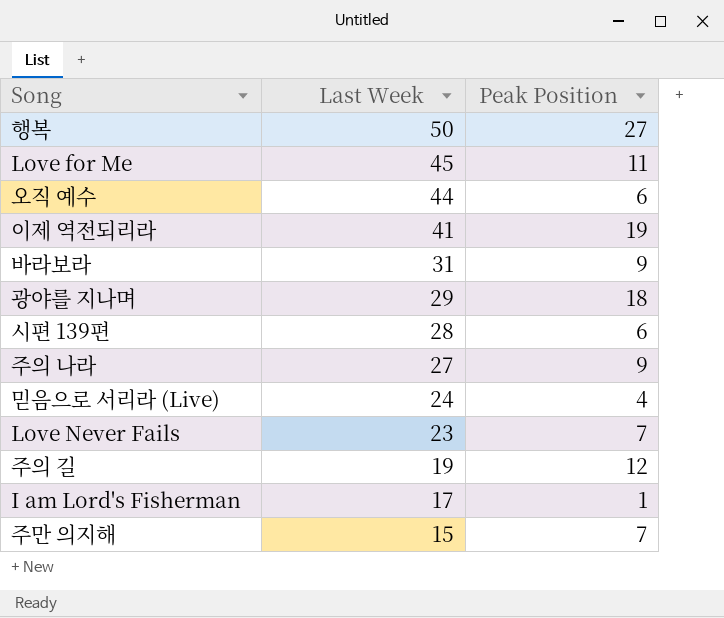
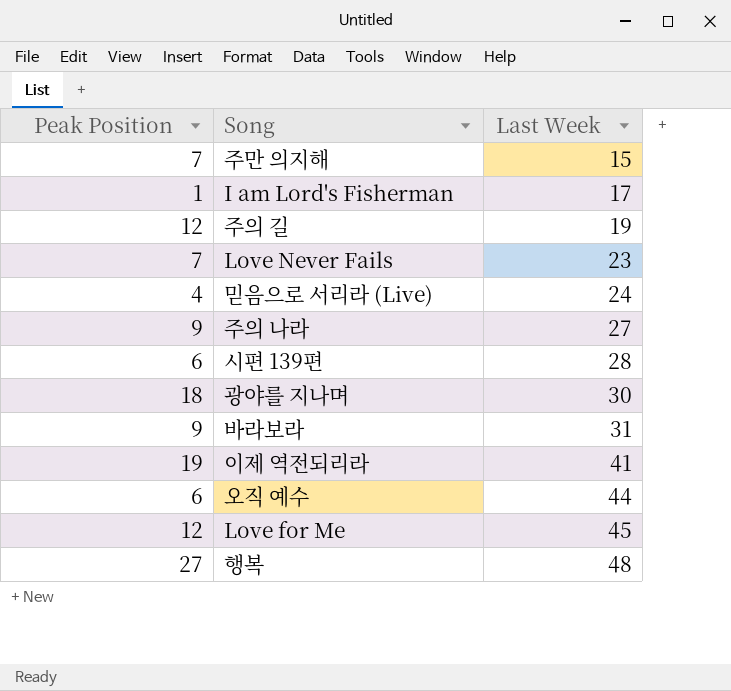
row order: Last Week descending -> Last Week ascending
column Peak Position | position: 3 -> 1
광야를 지나며 | Last Week: 29 -> 30
Love for Me | Peak Position: 11 -> 12
행복 | Last Week: 50 -> 48

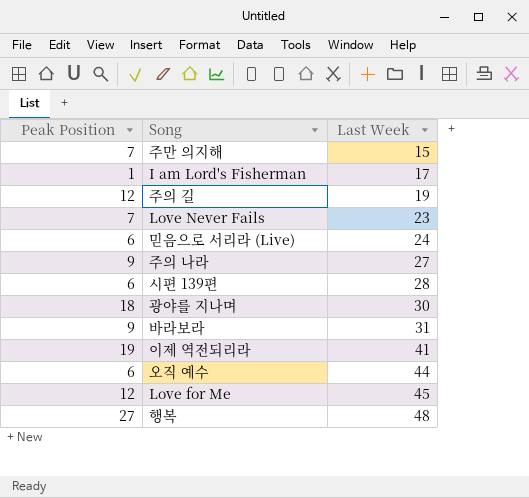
믿음으로 서리라 (Live) | Peak Position: 4 -> 6

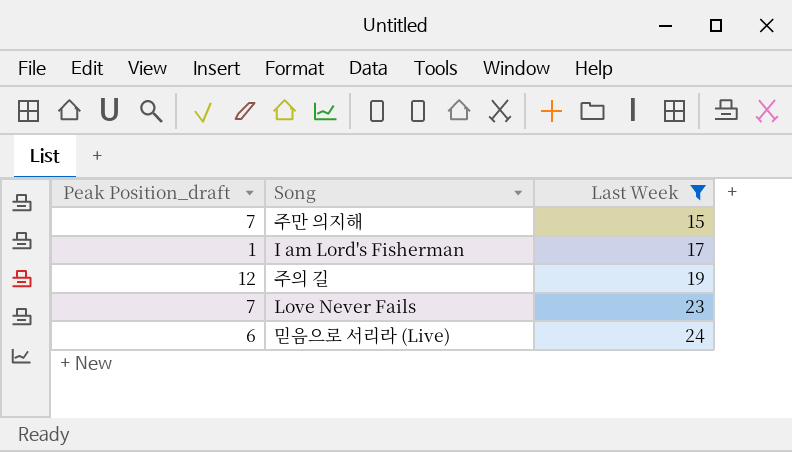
filter: none -> Last Week <= 24
column name: Peak Position -> Peak Position_draft

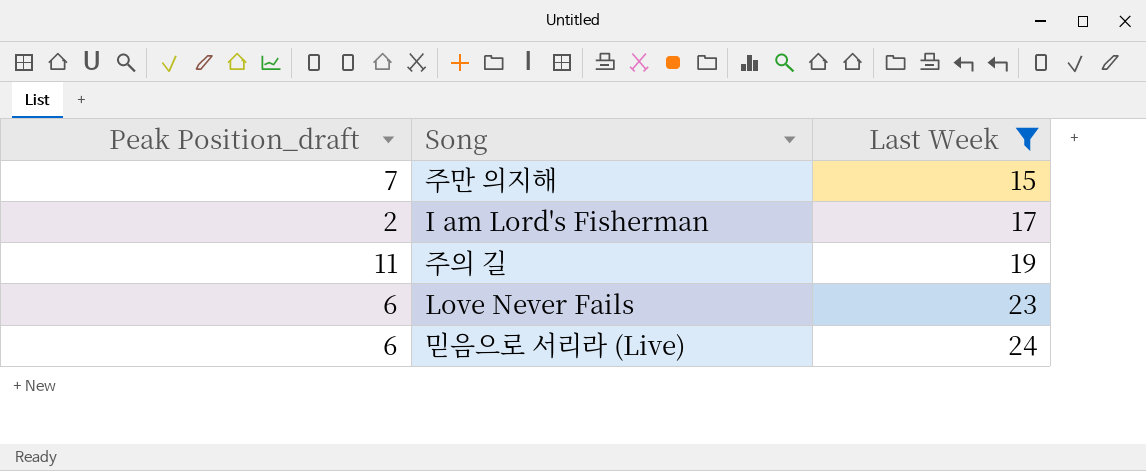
I am Lord's Fisherman | Peak Position_draft: 1 -> 2
주의 길 | Peak Position_draft: 12 -> 11
Love Never Fails | Peak Position_draft: 7 -> 6

